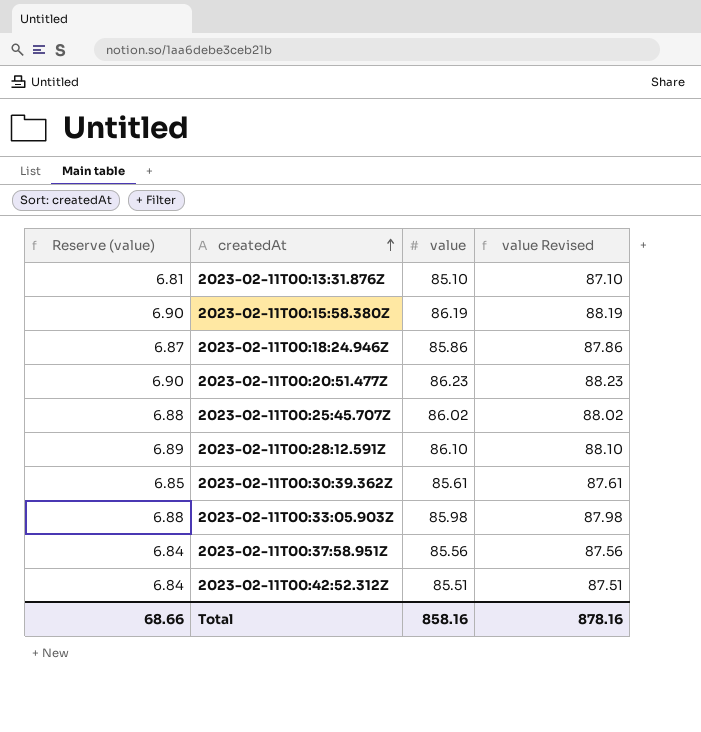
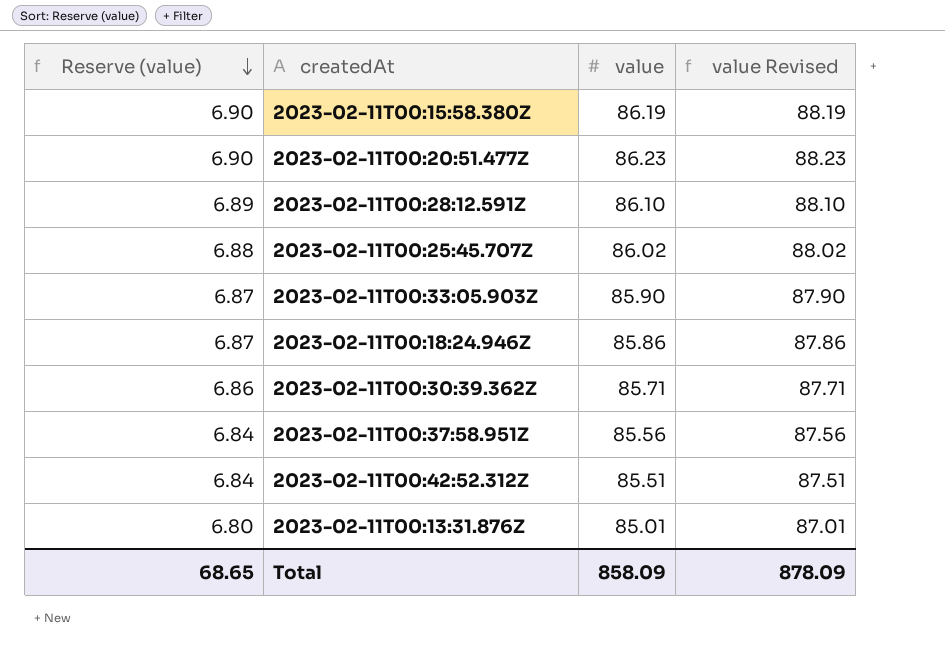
row order: createdAt ascending -> Reserve (value) descending
2023-02-11T00:33:05.903Z | Reserve (value): 6.88 -> 6.87
2023-02-11T00:33:05.903Z | value: 85.98 -> 85.90
2023-02-11T00:33:05.903Z | value Revised: 87.98 -> 87.90
2023-02-11T00:30:39.362Z | Reserve (value): 6.85 -> 6.86
2023-02-11T00:30:39.362Z | value: 85.61 -> 85.71
2023-02-11T00:30:39.362Z | value Revised: 87.61 -> 87.71
2023-02-11T00:13:31.876Z | Reserve (value): 6.81 -> 6.80
2023-02-11T00:13:31.876Z | value: 85.10 -> 85.01
2023-02-11T00:13:31.876Z | value Revised: 87.10 -> 87.01
Total | Reserve (value): 68.66 -> 68.65
Total | value: 858.16 -> 858.09
Total | value Revised: 878.16 -> 878.09

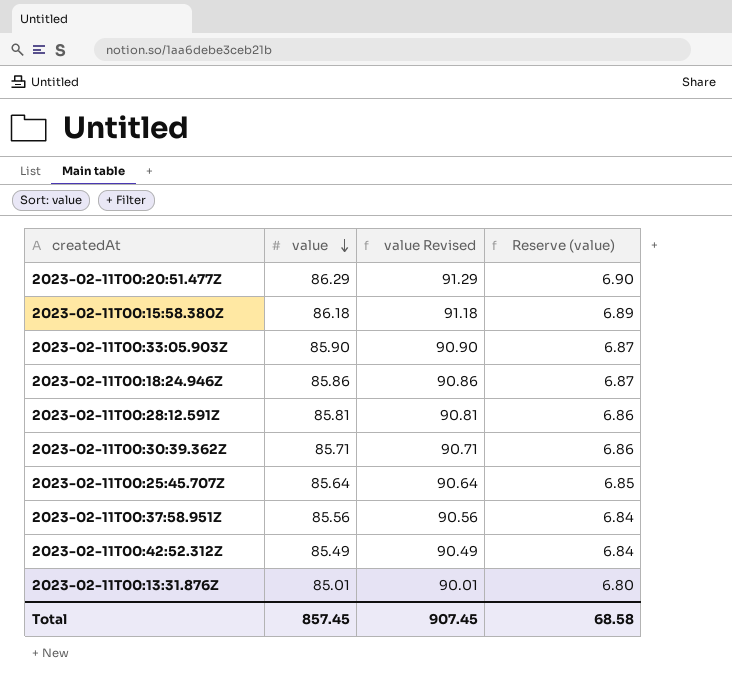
row order: Reserve (value) descending -> value descending
column value Revised | formula: [value] + 2 -> [value] + 5
column Reserve (value) | position: 1 -> 4
2023-02-11T00:20:51.477Z | value: 86.23 -> 86.29
2023-02-11T00:15:58.380Z | value: 86.19 -> 86.18
2023-02-11T00:15:58.380Z | Reserve (value): 6.90 -> 6.89
2023-02-11T00:28:12.591Z | value: 86.10 -> 85.81
2023-02-11T00:28:12.591Z | Reserve (value): 6.89 -> 6.86
2023-02-11T00:25:45.707Z | value: 86.02 -> 85.64
2023-02-11T00:25:45.707Z | Reserve (value): 6.88 -> 6.85
2023-02-11T00:42:52.312Z | value: 85.51 -> 85.49
Total | value: 858.09 -> 857.45
Total | value Revised: 878.09 -> 907.45
Total | Reserve (value): 68.65 -> 68.58

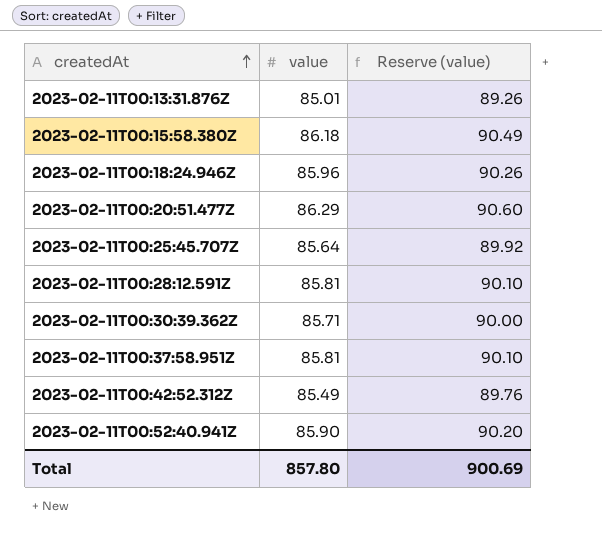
row order: value descending -> createdAt ascending
column value Revised | formula: [value] + 5 -> none
column Reserve (value) | formula: [value] * 0.08 -> [value] * 1.05
row 2023-02-11T00:33:05.903Z: 85.90 | 90.90 | 6.87 -> none
2023-02-11T00:18:24.946Z | value: 85.86 -> 85.96
2023-02-11T00:37:58.951Z | value: 85.56 -> 85.81
row 2023-02-11T00:52:40.941Z: none -> 85.90 | 90.20
Total | value: 857.45 -> 857.80
Total | Reserve (value): 68.58 -> 900.69

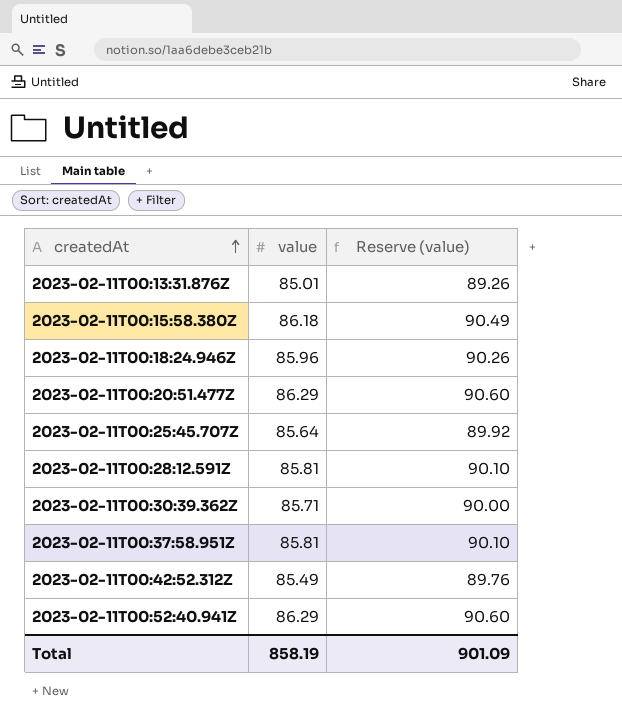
2023-02-11T00:52:40.941Z | value: 85.90 -> 86.29
2023-02-11T00:52:40.941Z | Reserve (value): 90.20 -> 90.60
Total | value: 857.80 -> 858.19
Total | Reserve (value): 900.69 -> 901.09

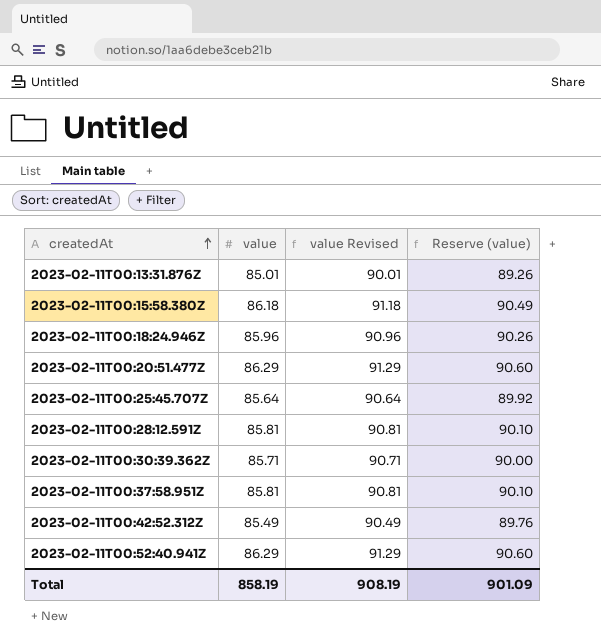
column value Revised | formula: none -> [value] + 5

